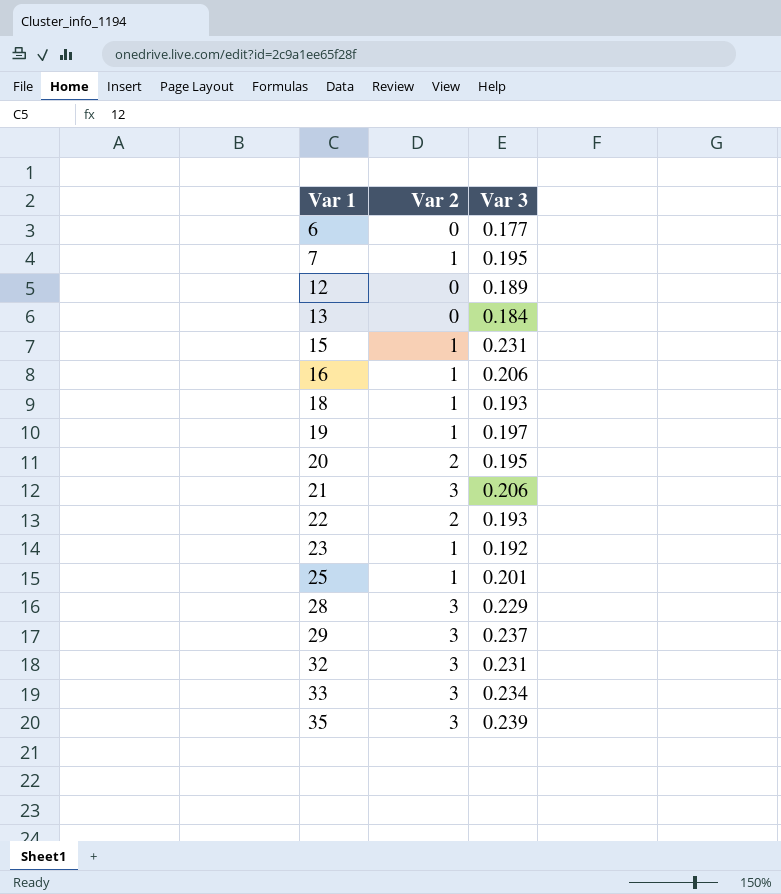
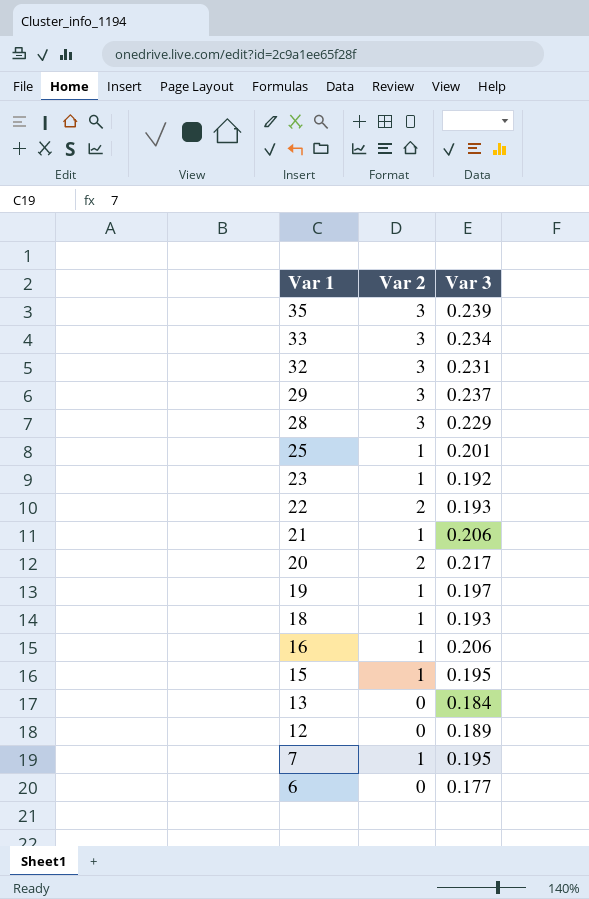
row order: Var 1 ascending -> Var 1 descending
21 | Var 2: 3 -> 1
20 | Var 3: 0.195 -> 0.217
15 | Var 3: 0.231 -> 0.195

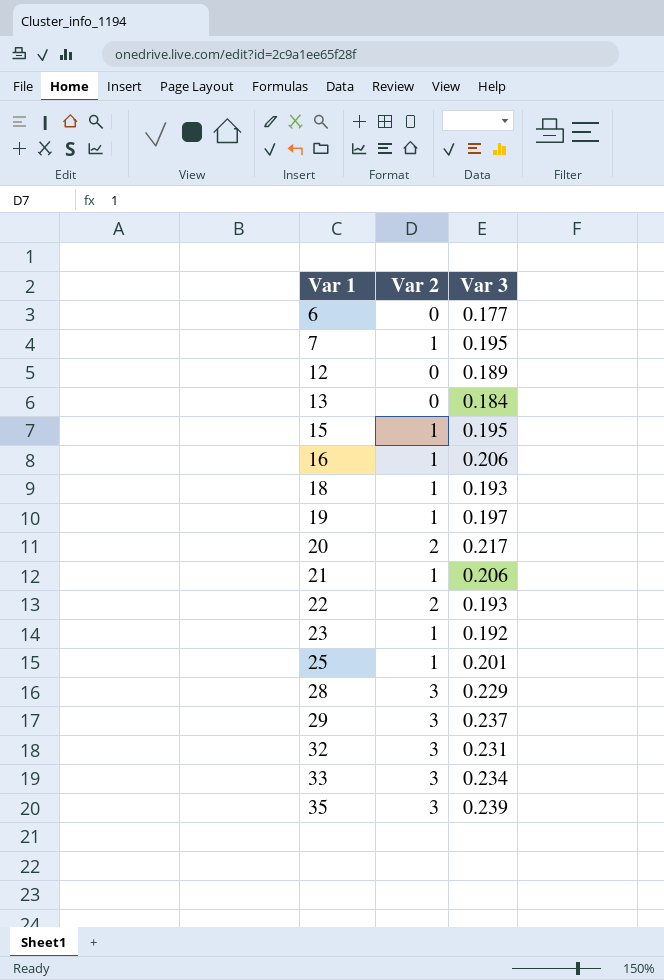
row order: Var 1 descending -> Var 1 ascending

